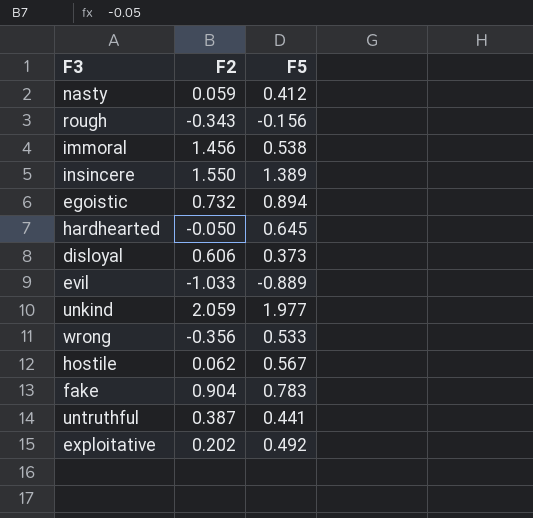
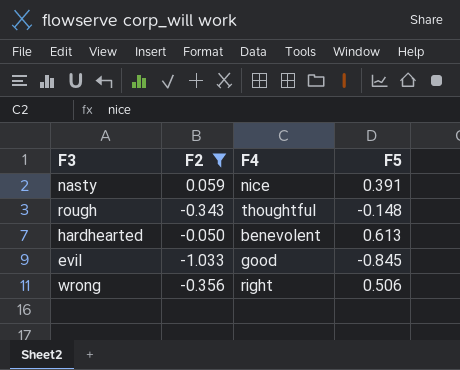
filter: none -> F2 <= 0.059
column F4 | position: none -> 3
nasty | F5: 0.412 -> 0.391
rough | F5: -0.156 -> -0.148
hardhearted | F5: 0.645 -> 0.613
evil | F5: -0.889 -> -0.845
wrong | F5: 0.533 -> 0.506

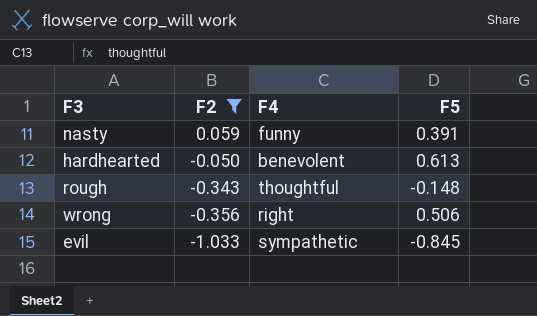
row order: none -> F2 descending
nasty | F4: nice -> funny
evil | F4: good -> sympathetic

